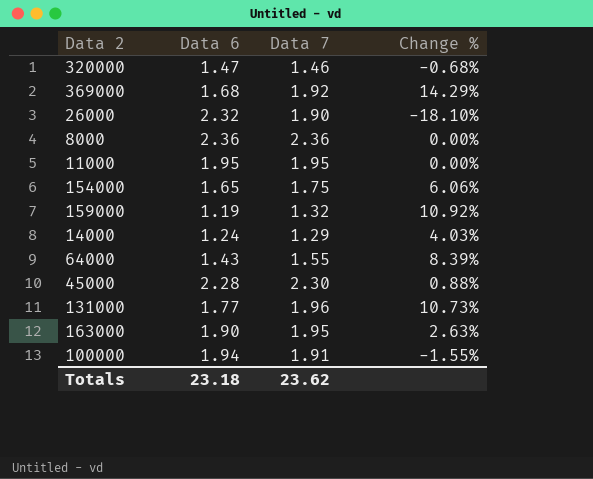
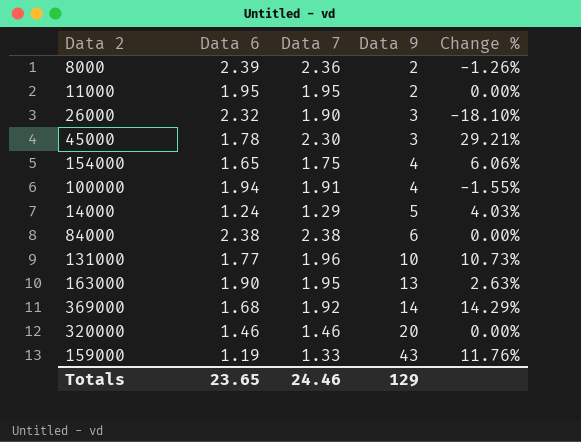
row order: none -> Data 9 ascending
column Data 9 | position: none -> 4
row 64000: 1.43 | 1.55 | 8.39% -> none
8000 | Data 6: 2.36 -> 2.39
8000 | Change %: 0.00% -> -1.26%
45000 | Data 6: 2.28 -> 1.78
45000 | Change %: 0.88% -> 29.21%
row 84000: none -> 2.38 | 2.38 | 6 | 0.00%
320000 | Data 6: 1.47 -> 1.46
320000 | Change %: -0.68% -> 0.00%
159000 | Data 7: 1.32 -> 1.33
159000 | Change %: 10.92% -> 11.76%
Totals | Data 6: 23.18 -> 23.65
Totals | Data 7: 23.62 -> 24.46

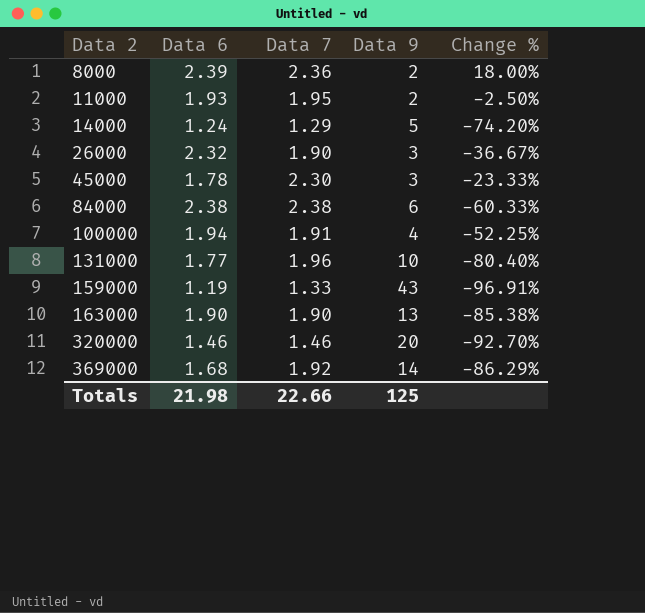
row order: Data 9 ascending -> Data 2 ascending
column Change % | formula: ([Data 7] - [Data 6]) / [Data 6] -> ([Data 7] - [Data 9]) / [Data 9]
row 154000: 1.65 | 1.75 | 4 | 6.06% -> none
11000 | Data 6: 1.95 -> 1.93
163000 | Data 7: 1.95 -> 1.90
Totals | Data 6: 23.65 -> 21.98
Totals | Data 7: 24.46 -> 22.66
Totals | Data 9: 129 -> 125

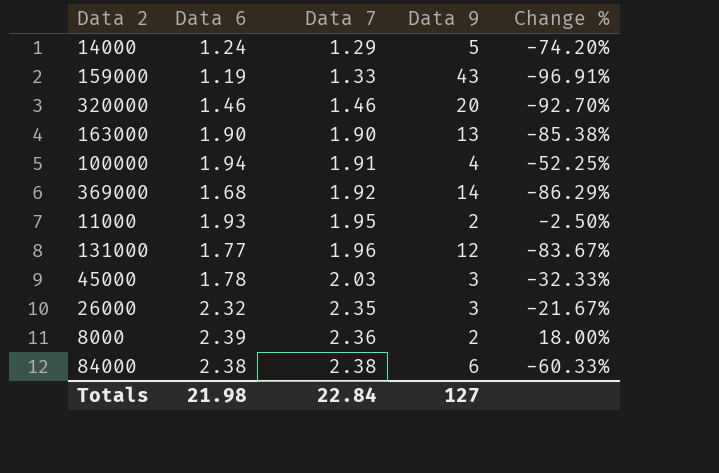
row order: Data 2 ascending -> Data 7 ascending
131000 | Data 9: 10 -> 12
131000 | Change %: -80.40% -> -83.67%
45000 | Data 7: 2.30 -> 2.03
45000 | Change %: -23.33% -> -32.33%
26000 | Data 7: 1.90 -> 2.35
26000 | Change %: -36.67% -> -21.67%
Totals | Data 7: 22.66 -> 22.84
Totals | Data 9: 125 -> 127

